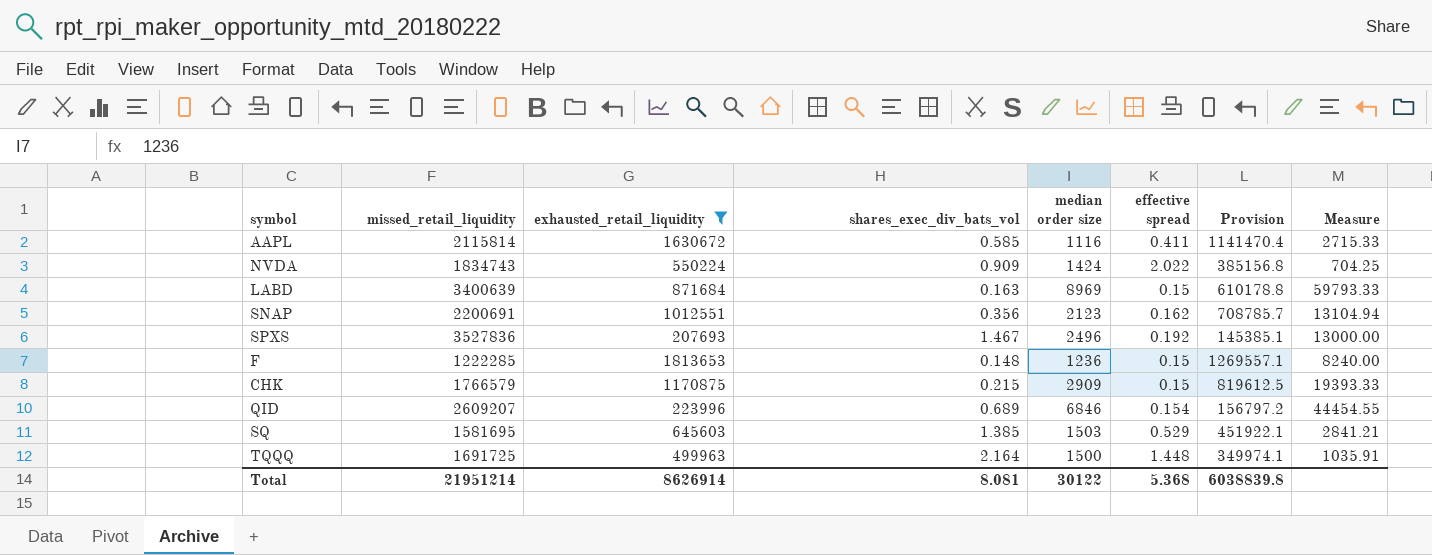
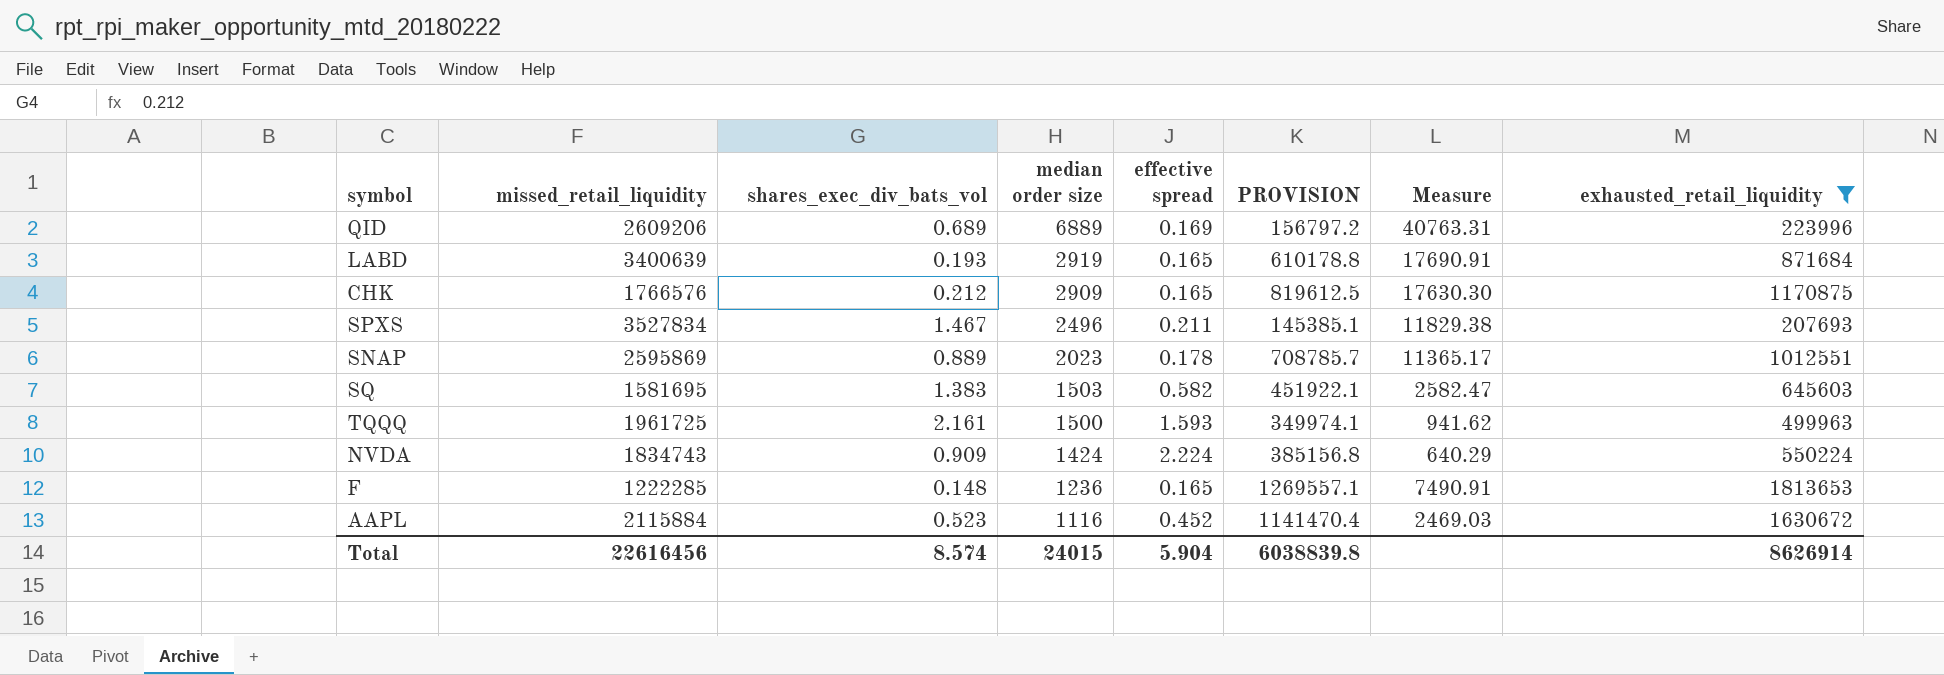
row order: none -> median order size descending
column name: Provision -> PROVISION
column exhausted_retail_liquidity | position: 3 -> 8
QID | missed_retail_liquidity: 2609207 -> 2609206
QID | median order size: 6846 -> 6889
QID | effective spread: 0.154 -> 0.169
QID | Measure: 44454.55 -> 40763.31
LABD | shares_exec_div_bats_vol: 0.163 -> 0.193
LABD | median order size: 8969 -> 2919
LABD | effective spread: 0.15 -> 0.165
LABD | Measure: 59793.33 -> 17690.91
CHK | missed_retail_liquidity: 1766579 -> 1766576
CHK | shares_exec_div_bats_vol: 0.215 -> 0.212
CHK | effective spread: 0.15 -> 0.165
CHK | Measure: 19393.33 -> 17630.30
SPXS | missed_retail_liquidity: 3527836 -> 3527834
SPXS | effective spread: 0.192 -> 0.211
SPXS | Measure: 13000.00 -> 11829.38
SNAP | missed_retail_liquidity: 2200691 -> 2595869
SNAP | shares_exec_div_bats_vol: 0.356 -> 0.889
SNAP | median order size: 2123 -> 2023
SNAP | effective spread: 0.162 -> 0.178
SNAP | Measure: 13104.94 -> 11365.17
SQ | shares_exec_div_bats_vol: 1.385 -> 1.383
SQ | effective spread: 0.529 -> 0.582
SQ | Measure: 2841.21 -> 2582.47
TQQQ | missed_retail_liquidity: 1691725 -> 1961725
TQQQ | shares_exec_div_bats_vol: 2.164 -> 2.161
TQQQ | effective spread: 1.448 -> 1.593
TQQQ | Measure: 1035.91 -> 941.62
NVDA | effective spread: 2.022 -> 2.224
NVDA | Measure: 704.25 -> 640.29
F | effective spread: 0.15 -> 0.165
F | Measure: 8240.00 -> 7490.91
AAPL | missed_retail_liquidity: 2115814 -> 2115884
AAPL | shares_exec_div_bats_vol: 0.585 -> 0.523
AAPL | effective spread: 0.411 -> 0.452
AAPL | Measure: 2715.33 -> 2469.03
Total | missed_retail_liquidity: 21951214 -> 22616456
Total | shares_exec_div_bats_vol: 8.081 -> 8.574
Total | median order size: 30122 -> 24015
Total | effective spread: 5.368 -> 5.904

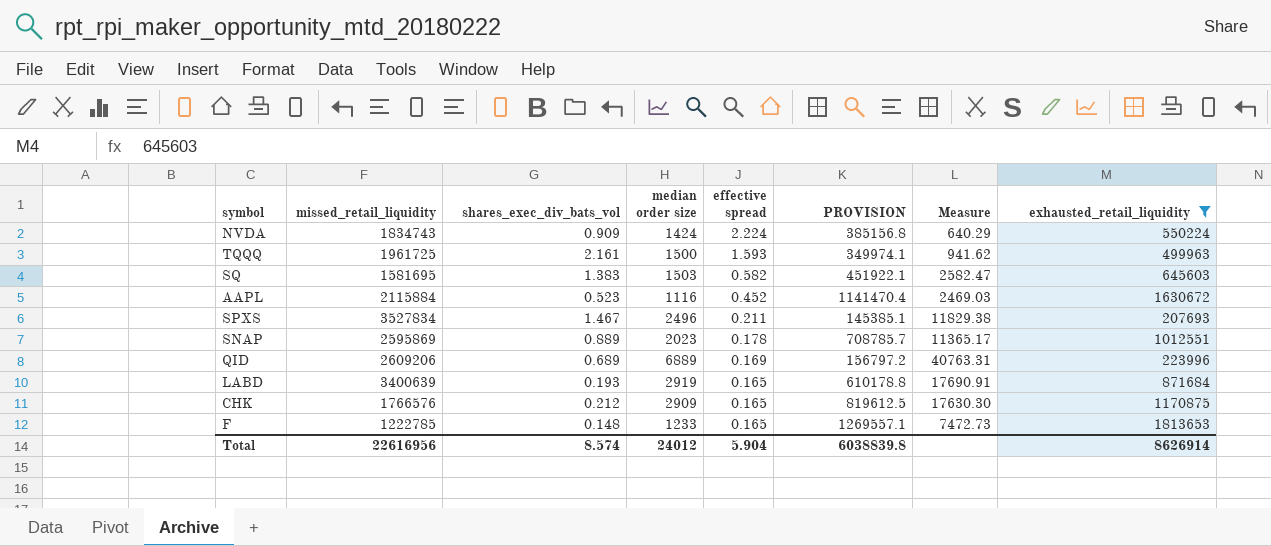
row order: median order size descending -> effective spread descending
F | missed_retail_liquidity: 1222285 -> 1222785
F | median order size: 1236 -> 1233
F | Measure: 7490.91 -> 7472.73
Total | missed_retail_liquidity: 22616456 -> 22616956
Total | median order size: 24015 -> 24012

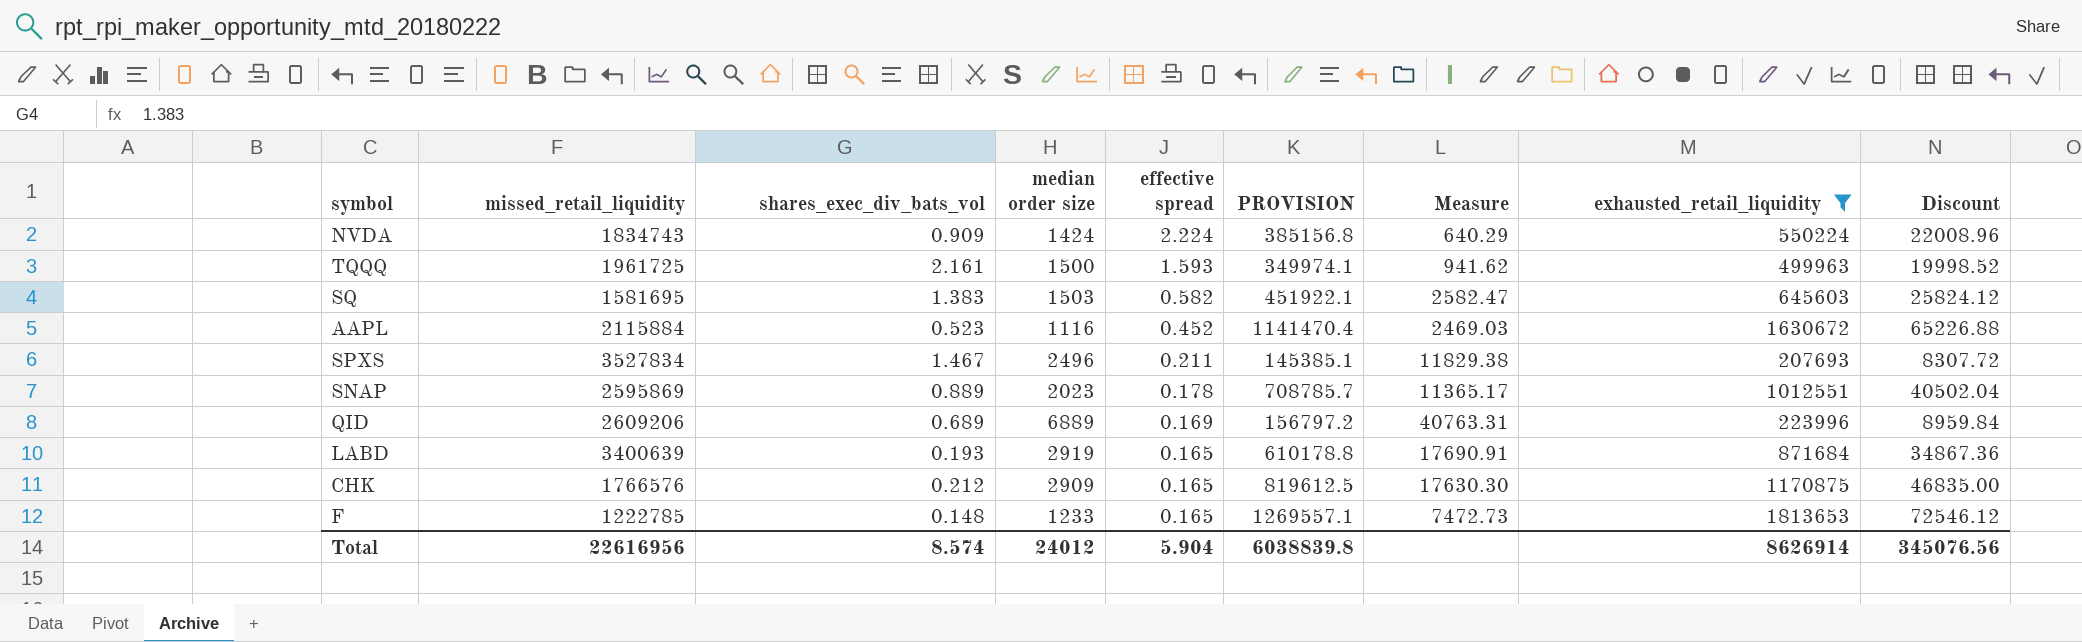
column Discount | formula: none -> [exhausted_retail_liquidity] * 0.04

